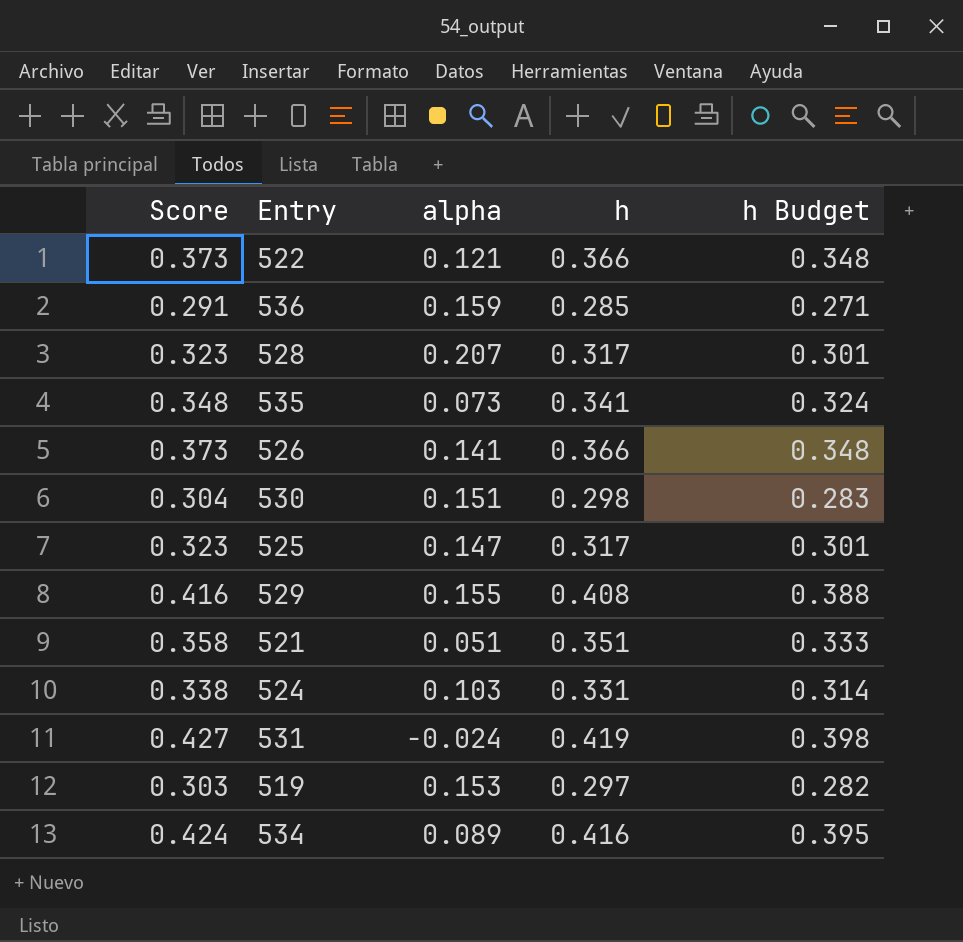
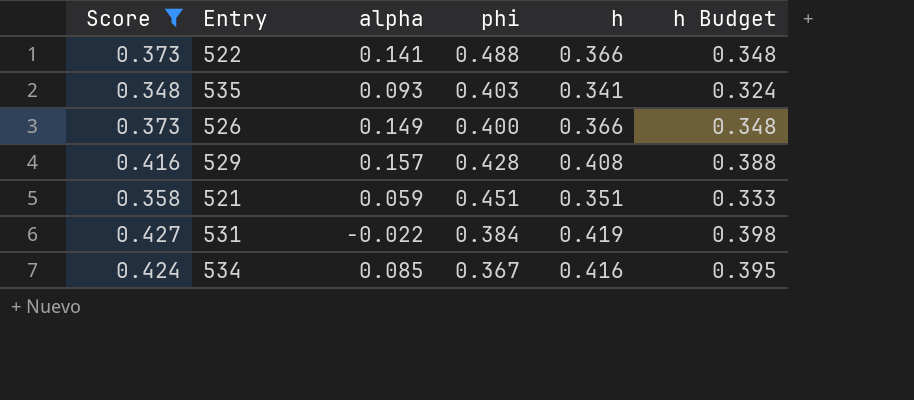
filter: none -> Score >= 0.348
column phi | position: none -> 4
522 | alpha: 0.121 -> 0.141
535 | alpha: 0.073 -> 0.093
526 | alpha: 0.141 -> 0.149
529 | alpha: 0.155 -> 0.157
521 | alpha: 0.051 -> 0.059
531 | alpha: -0.024 -> -0.022
534 | alpha: 0.089 -> 0.085

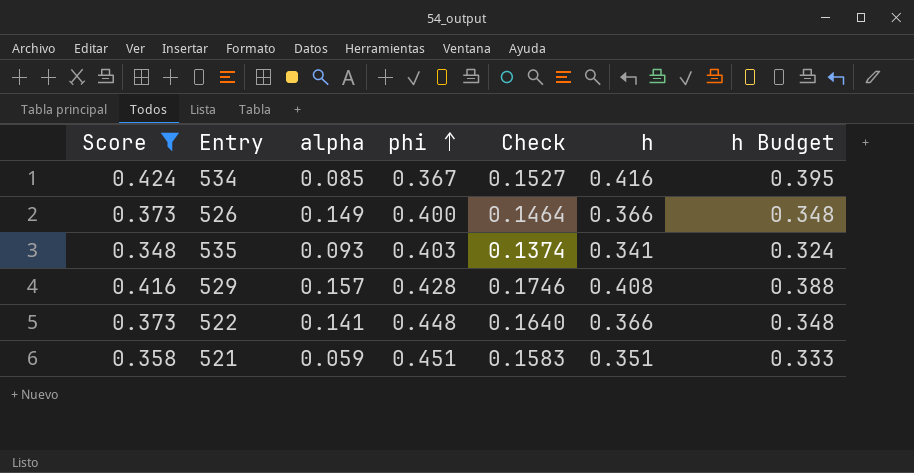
row order: none -> phi ascending
column Check | formula: none -> [phi] * [h]
row 531: 0.427 | -0.022 | 0.384 | 0.419 | 0.398 -> none
522 | phi: 0.488 -> 0.448

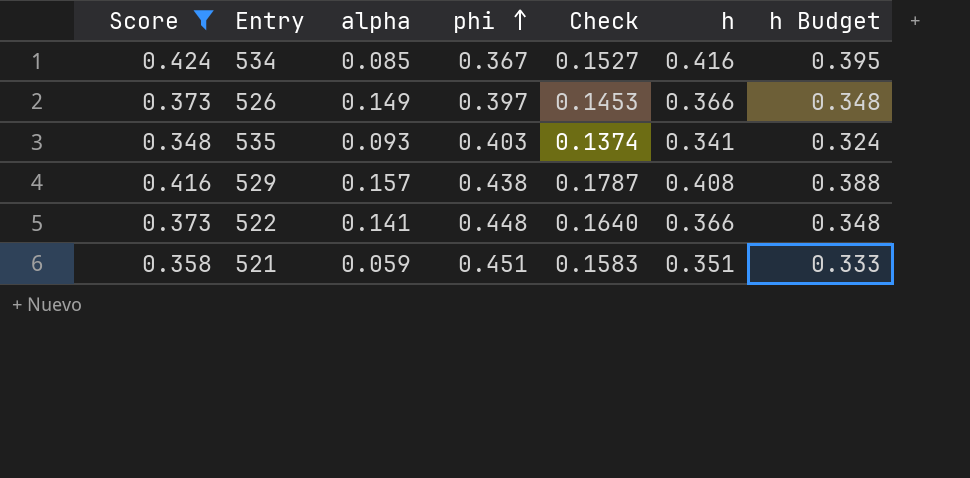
526 | phi: 0.400 -> 0.397
526 | Check: 0.1464 -> 0.1453
529 | phi: 0.428 -> 0.438
529 | Check: 0.1746 -> 0.1787

